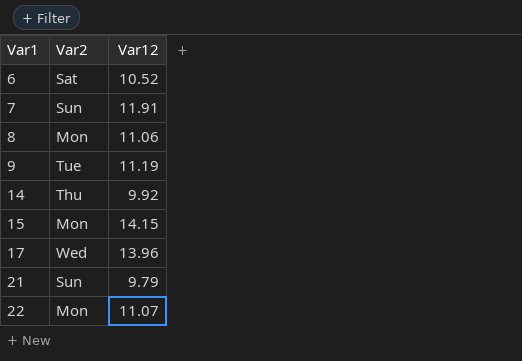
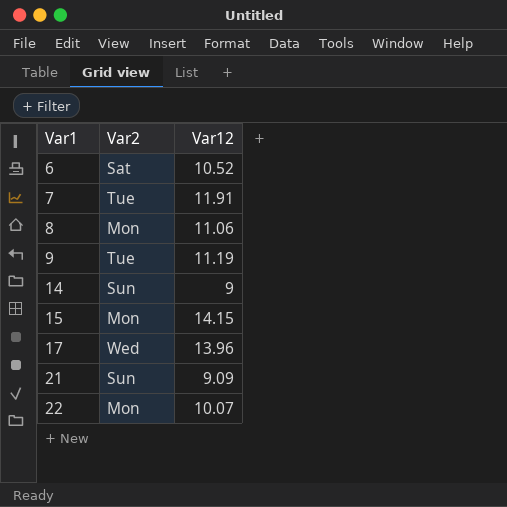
7 | Var2: Sun -> Tue
14 | Var2: Thu -> Sun
14 | Var12: 9.92 -> 9
21 | Var12: 9.79 -> 9.09
22 | Var12: 11.07 -> 10.07

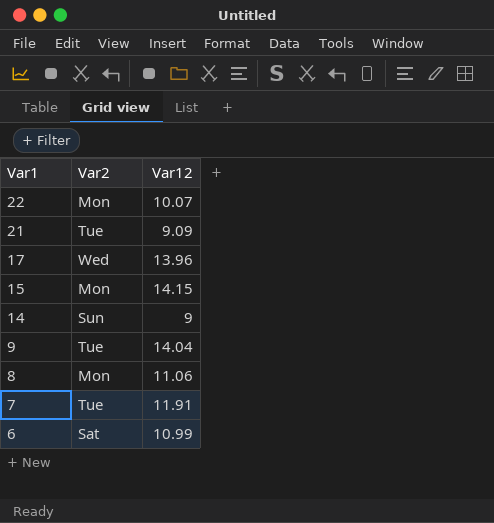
row order: Var1 ascending -> Var1 descending
21 | Var2: Sun -> Tue
9 | Var12: 11.19 -> 14.04
6 | Var12: 10.52 -> 10.99

